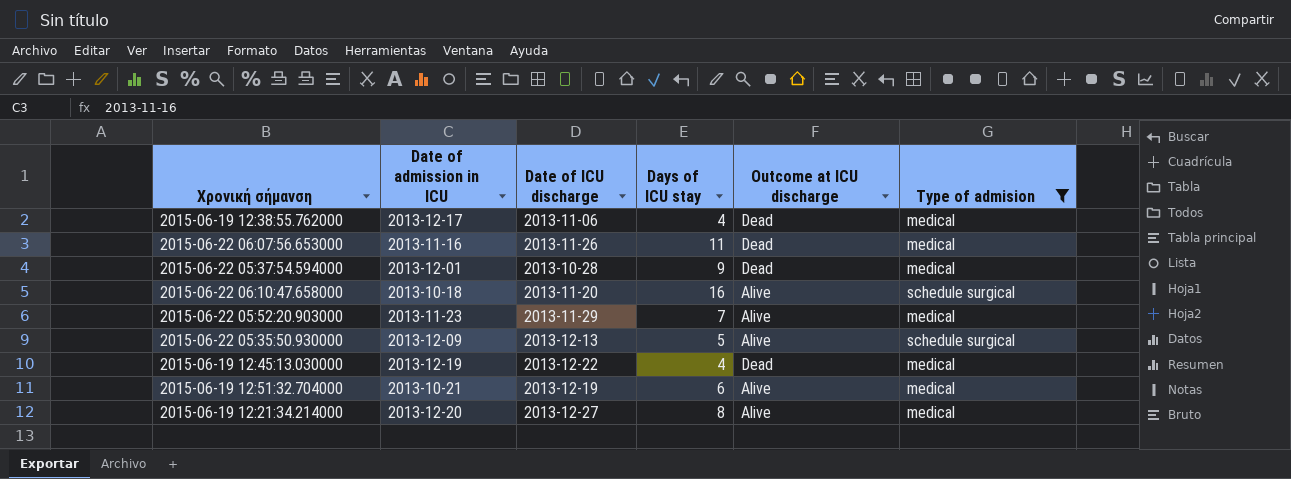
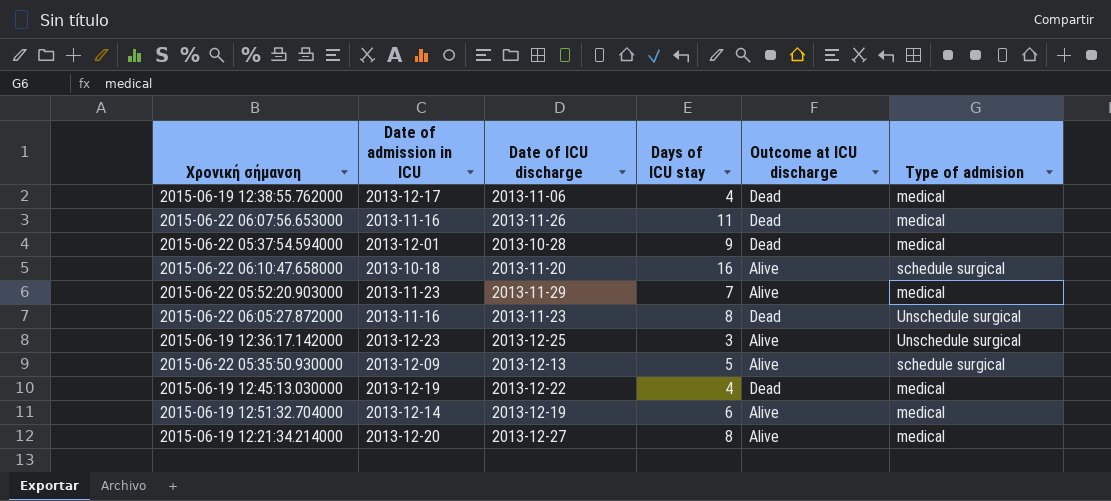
filter: Type of admision != Unschedule surgical -> none
2015-06-19 12:51:32.704000 | Date of admission in ICU: 2013-10-21 -> 2013-12-14

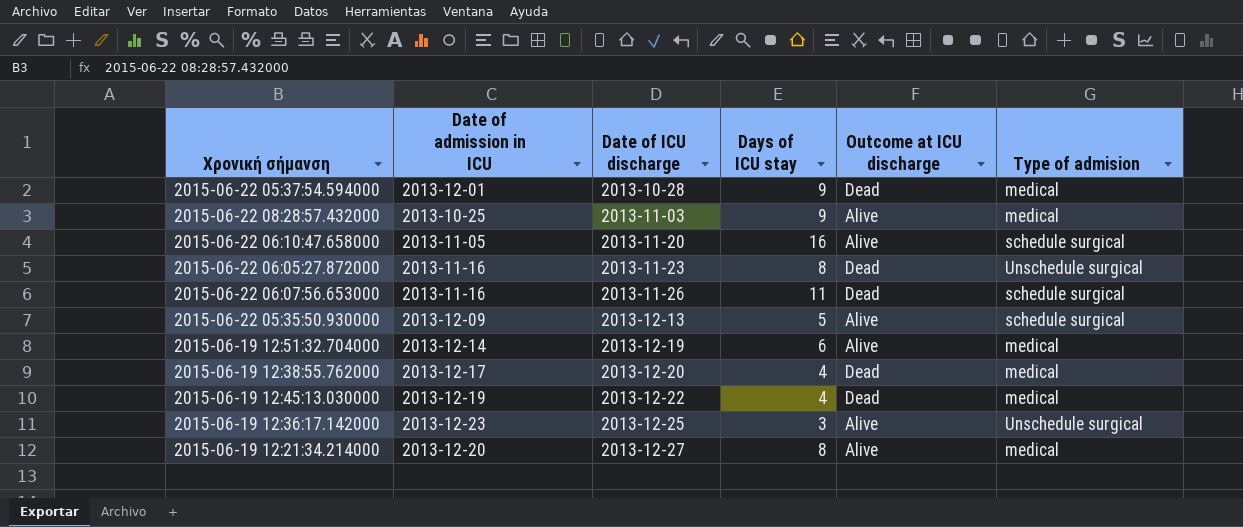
row order: none -> Date of ICU discharge ascending
row 2015-06-22 05:52:20.903000: 2013-11-23 | 2013-11-29 | 7 | Alive | medical -> none
row 2015-06-22 08:28:57.432000: none -> 2013-10-25 | 2013-11-03 | 9 | Alive | medical
2015-06-22 06:10:47.658000 | Date of admission in ICU: 2013-10-18 -> 2013-11-05
2015-06-22 06:07:56.653000 | Type of admision: medical -> schedule surgical
2015-06-19 12:38:55.762000 | Date of ICU discharge: 2013-11-06 -> 2013-12-20

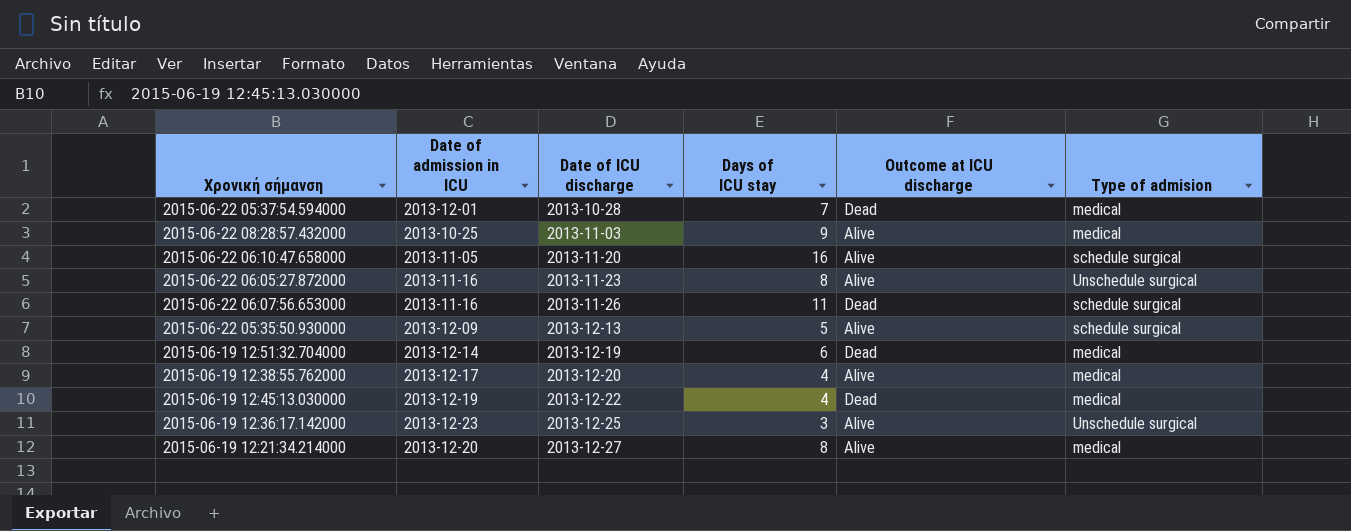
2015-06-22 05:37:54.594000 | Days of ICU stay: 9 -> 7
2015-06-22 06:05:27.872000 | Outcome at ICU discharge: Dead -> Alive
2015-06-19 12:51:32.704000 | Outcome at ICU discharge: Alive -> Dead
2015-06-19 12:38:55.762000 | Outcome at ICU discharge: Dead -> Alive

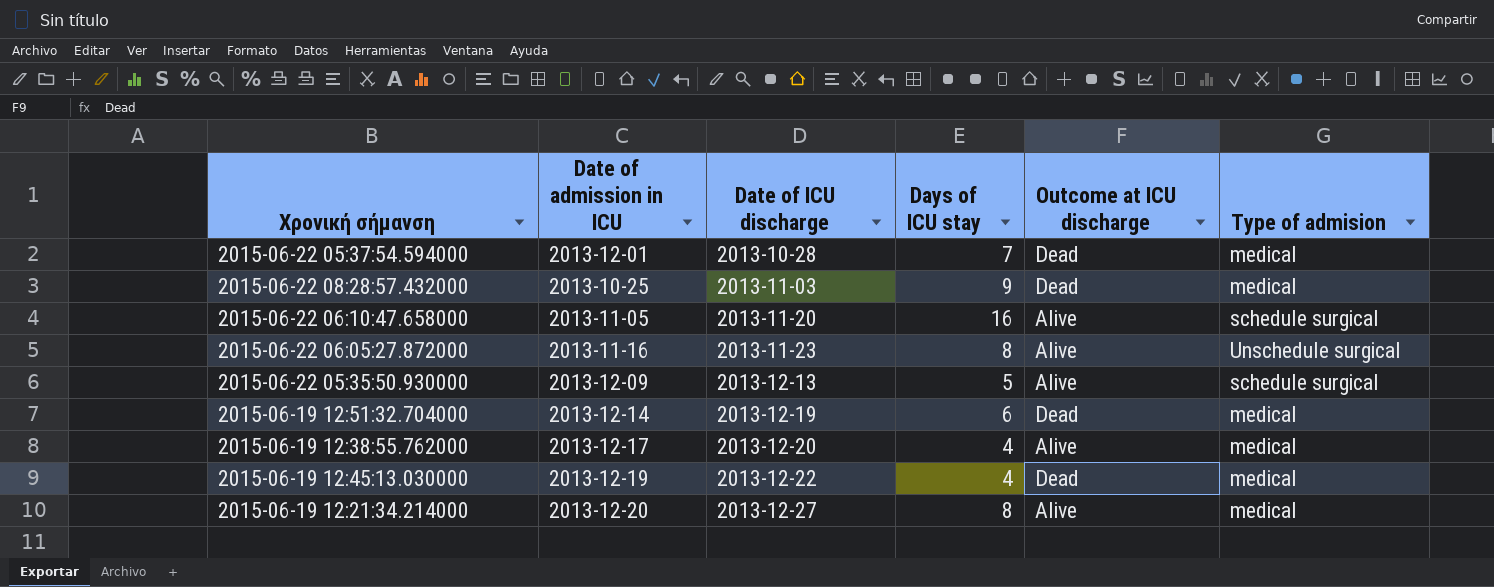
row 2015-06-22 06:07:56.653000: 2013-11-16 | 2013-11-26 | 11 | Dead | schedule surgical -> none
row 2015-06-19 12:36:17.142000: 2013-12-23 | 2013-12-25 | 3 | Alive | Unschedule surgical -> none
2015-06-22 08:28:57.432000 | Outcome at ICU discharge: Alive -> Dead

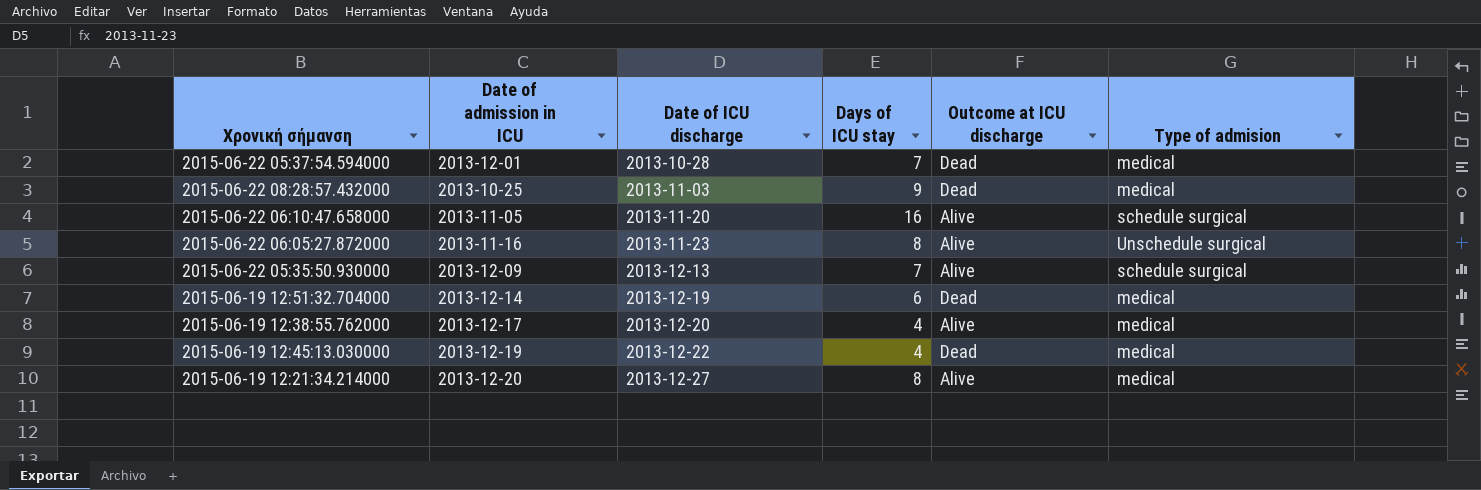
2015-06-22 05:35:50.930000 | Days of ICU stay: 5 -> 7

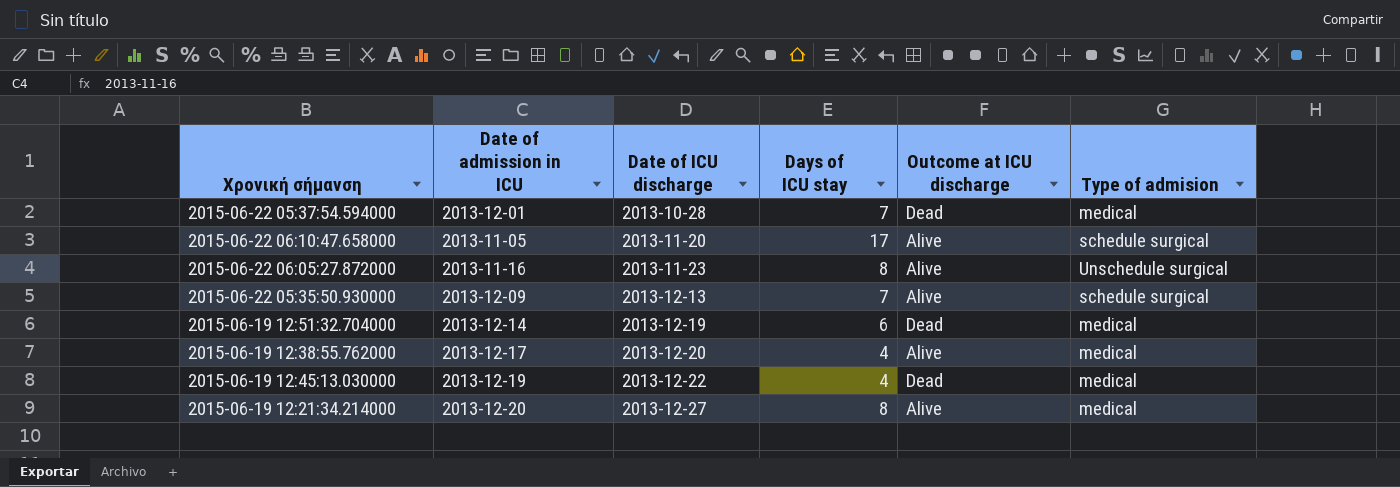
row 2015-06-22 08:28:57.432000: 2013-10-25 | 2013-11-03 | 9 | Dead | medical -> none
2015-06-22 06:10:47.658000 | Days of ICU stay: 16 -> 17

